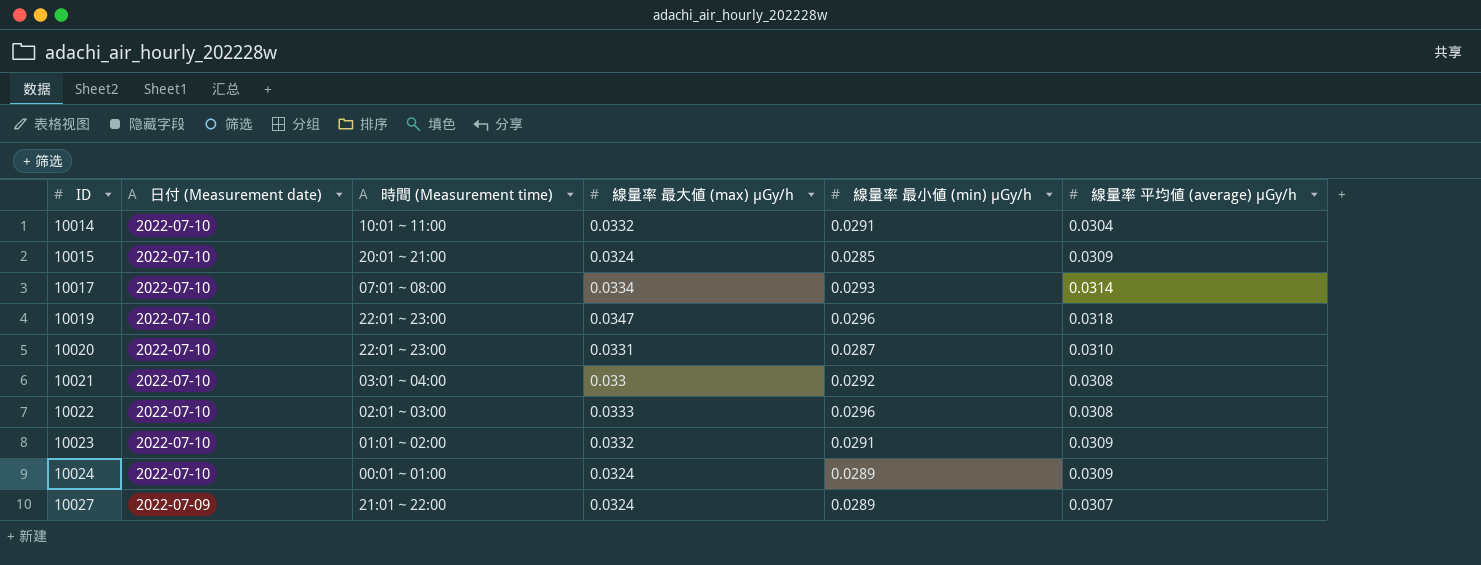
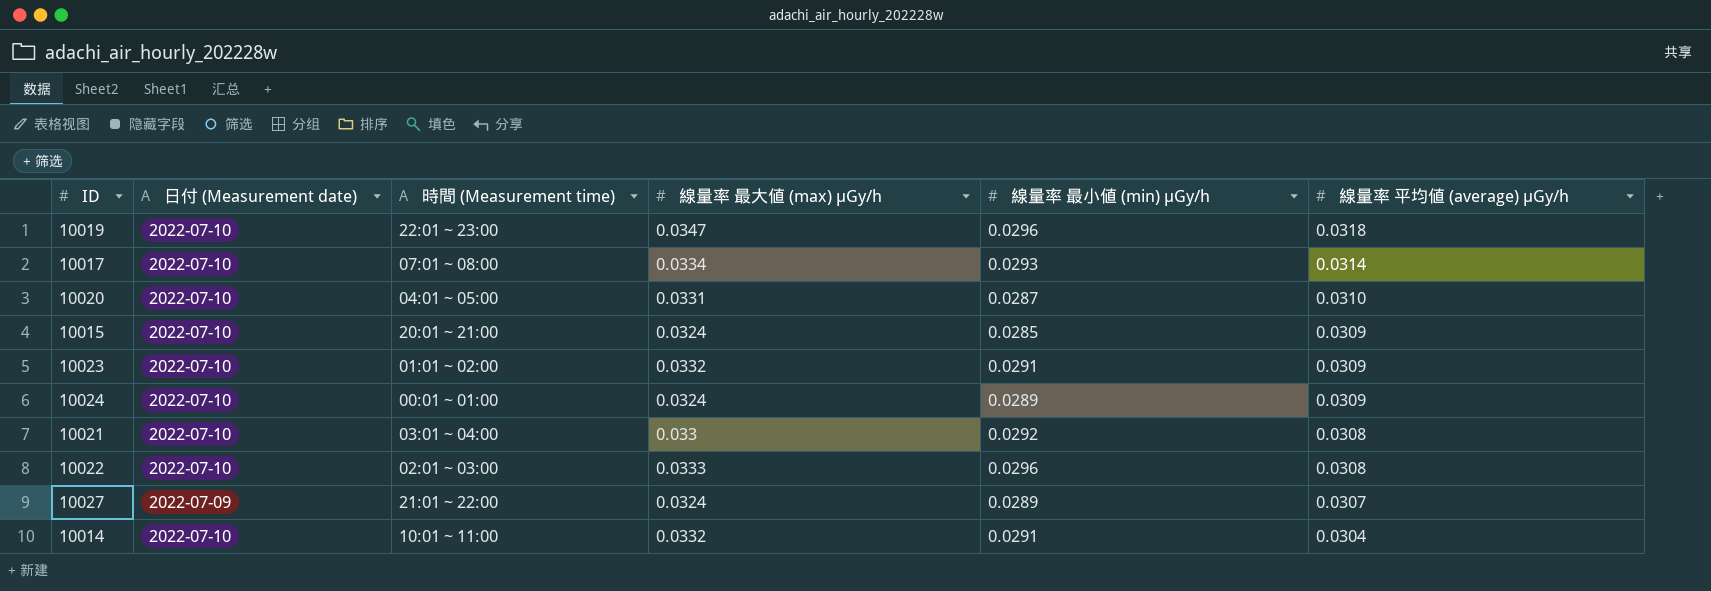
row order: ID ascending -> 線量率 平均値 (average) μGy/h descending
10020 | 時間 (Measurement time): 22:01～23:00 -> 04:01～05:00

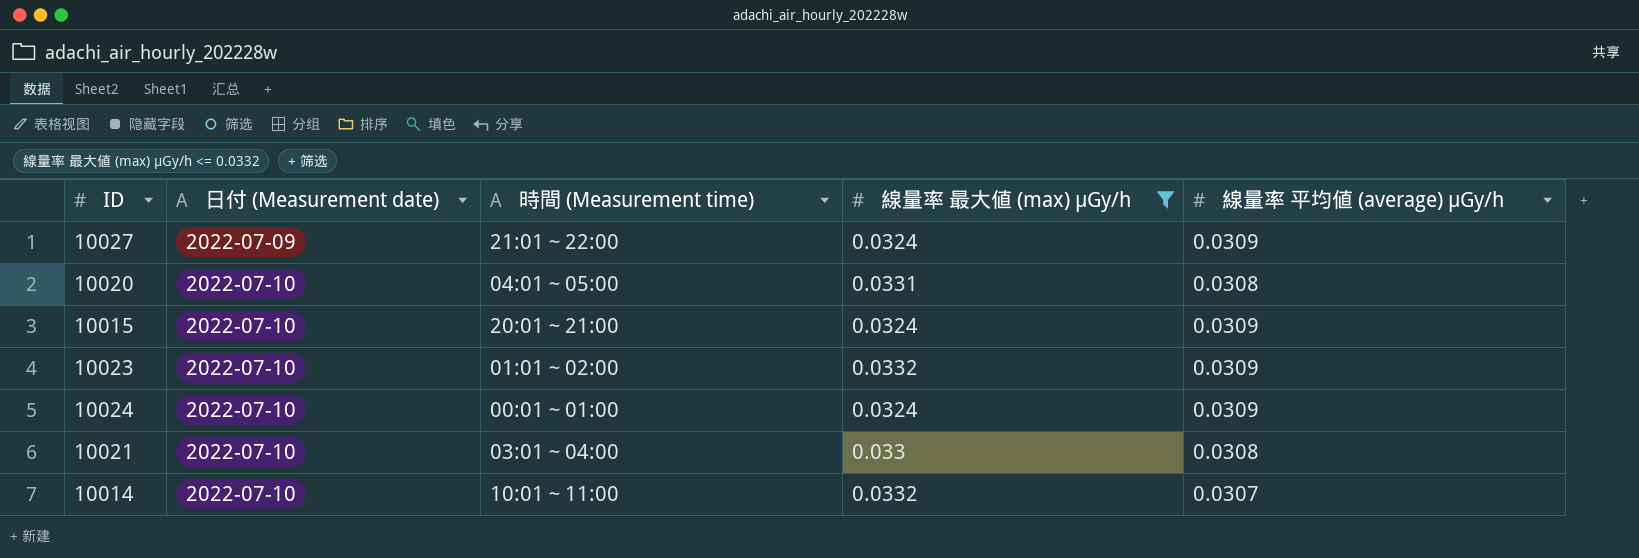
filter: none -> 線量率 最大値 (max) μGy/h <= 0.0332
row order: 線量率 平均値 (average) μGy/h descending -> 日付 (Measurement date) ascending
column 線量率 最小値 (min) μGy/h | position: 5 -> none
10027 | 線量率 平均値 (average) μGy/h: 0.0307 -> 0.0309
10020 | 線量率 平均値 (average) μGy/h: 0.0310 -> 0.0308
10014 | 線量率 平均値 (average) μGy/h: 0.0304 -> 0.0307

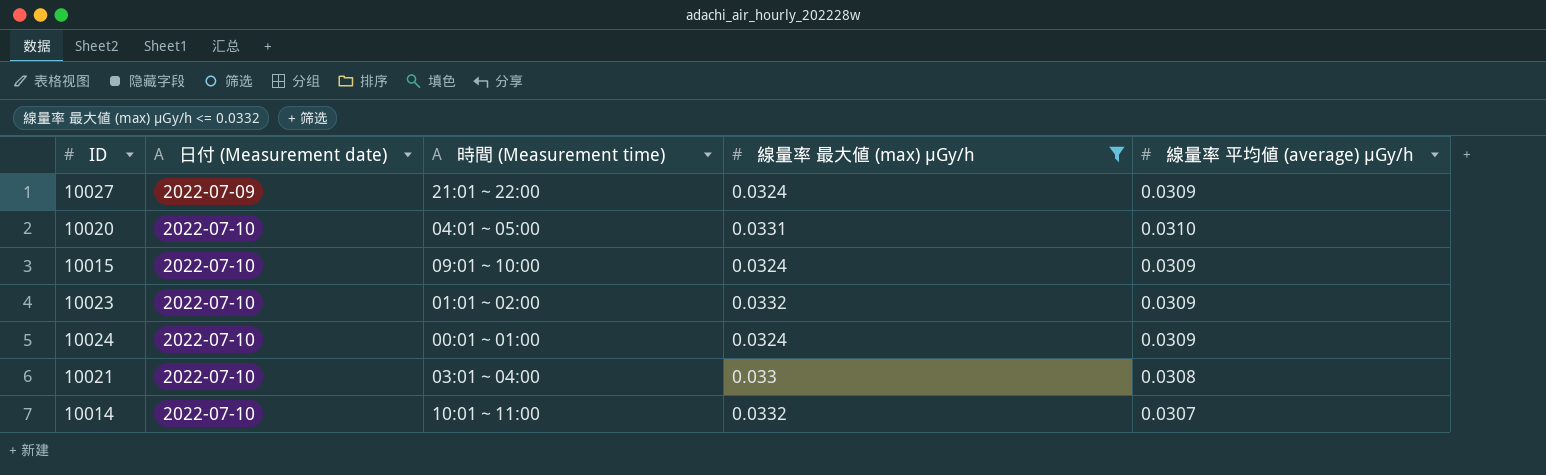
10020 | 線量率 平均値 (average) μGy/h: 0.0308 -> 0.0310
10015 | 時間 (Measurement time): 20:01～21:00 -> 09:01～10:00

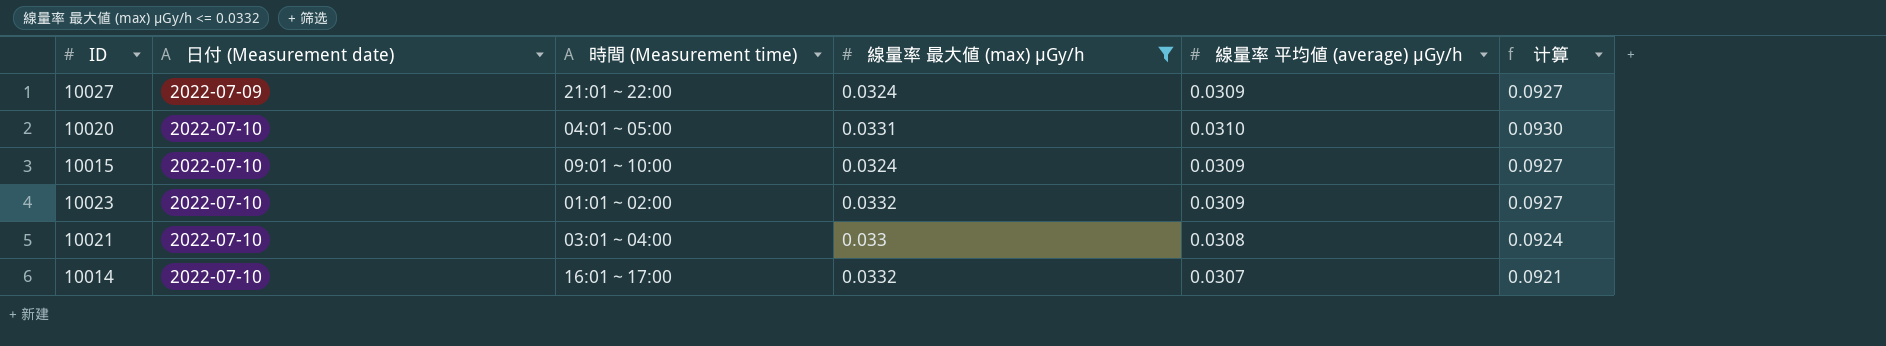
column 计算 | formula: none -> [線量率 平均値 (average) μGy/h] * 3
row 10024: 2022-07-10 | 00:01～01:00 | 0.0324 | 0.0309 -> none
10014 | 時間 (Measurement time): 10:01～11:00 -> 16:01～17:00

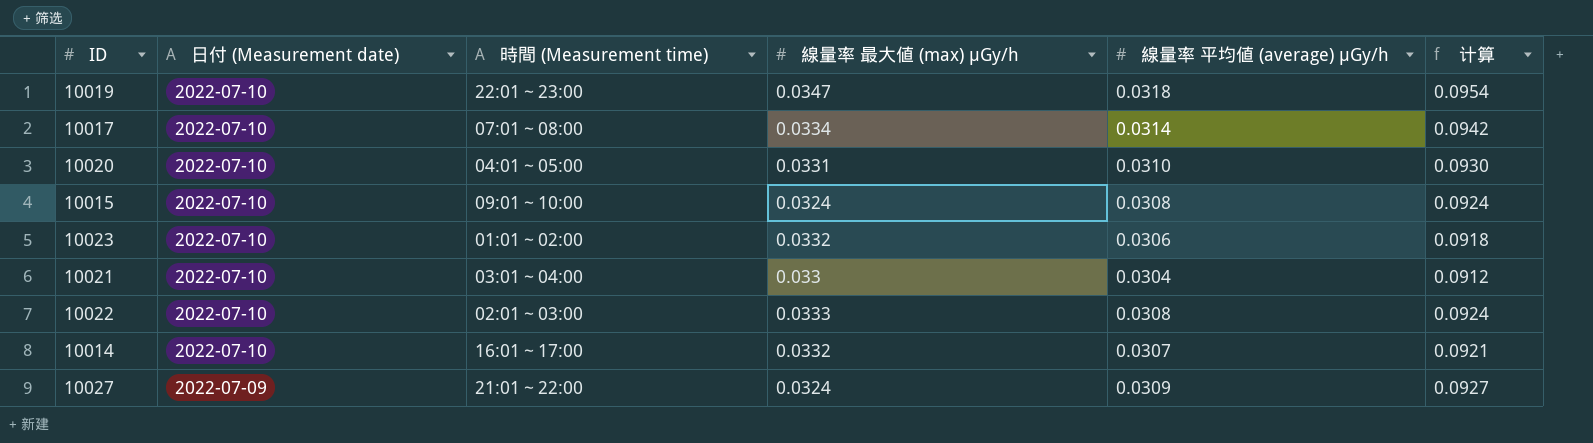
filter: 線量率 最大値 (max) μGy/h <= 0.0332 -> none
row order: 日付 (Measurement date) ascending -> 日付 (Measurement date) descending
10015 | 線量率 平均値 (average) μGy/h: 0.0309 -> 0.0308
10015 | 计算: 0.0927 -> 0.0924
10023 | 線量率 平均値 (average) μGy/h: 0.0309 -> 0.0306
10023 | 计算: 0.0927 -> 0.0918
10021 | 線量率 平均値 (average) μGy/h: 0.0308 -> 0.0304
10021 | 计算: 0.0924 -> 0.0912

